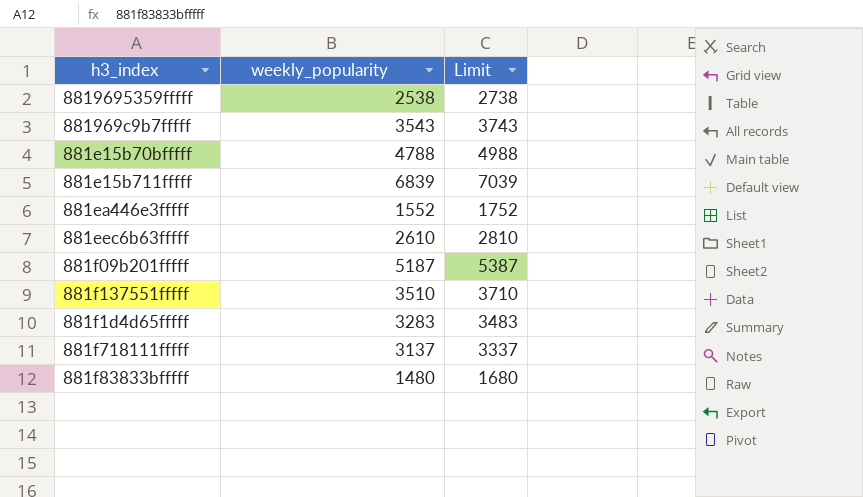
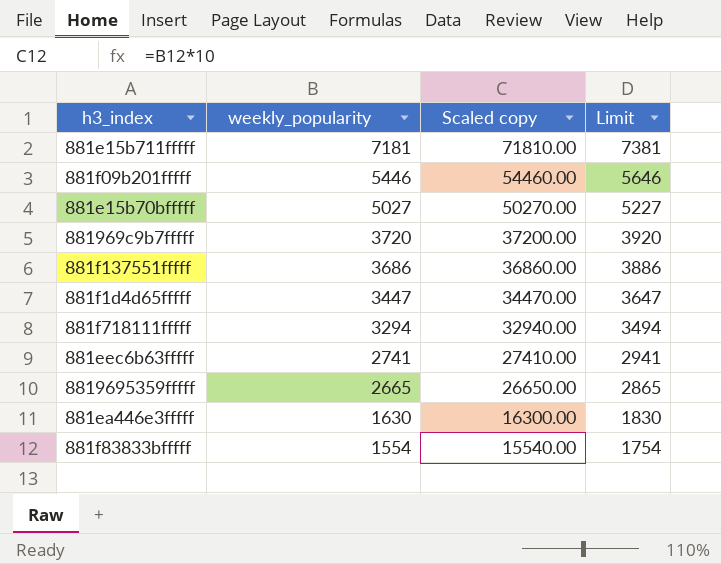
row order: none -> weekly_popularity descending
column Scaled copy | formula: none -> [weekly_popularity] * 10
881e15b711fffff | weekly_popularity: 6839 -> 7181
881e15b711fffff | Limit: 7039 -> 7381
881f09b201fffff | weekly_popularity: 5187 -> 5446
881f09b201fffff | Limit: 5387 -> 5646
881e15b70bfffff | weekly_popularity: 4788 -> 5027
881e15b70bfffff | Limit: 4988 -> 5227
881969c9b7fffff | weekly_popularity: 3543 -> 3720
881969c9b7fffff | Limit: 3743 -> 3920
881f137551fffff | weekly_popularity: 3510 -> 3686
881f137551fffff | Limit: 3710 -> 3886
881f1d4d65fffff | weekly_popularity: 3283 -> 3447
881f1d4d65fffff | Limit: 3483 -> 3647
881f718111fffff | weekly_popularity: 3137 -> 3294
881f718111fffff | Limit: 3337 -> 3494
881eec6b63fffff | weekly_popularity: 2610 -> 2741
881eec6b63fffff | Limit: 2810 -> 2941
8819695359fffff | weekly_popularity: 2538 -> 2665
8819695359fffff | Limit: 2738 -> 2865
881ea446e3fffff | weekly_popularity: 1552 -> 1630
881ea446e3fffff | Limit: 1752 -> 1830
881f83833bfffff | weekly_popularity: 1480 -> 1554
881f83833bfffff | Limit: 1680 -> 1754

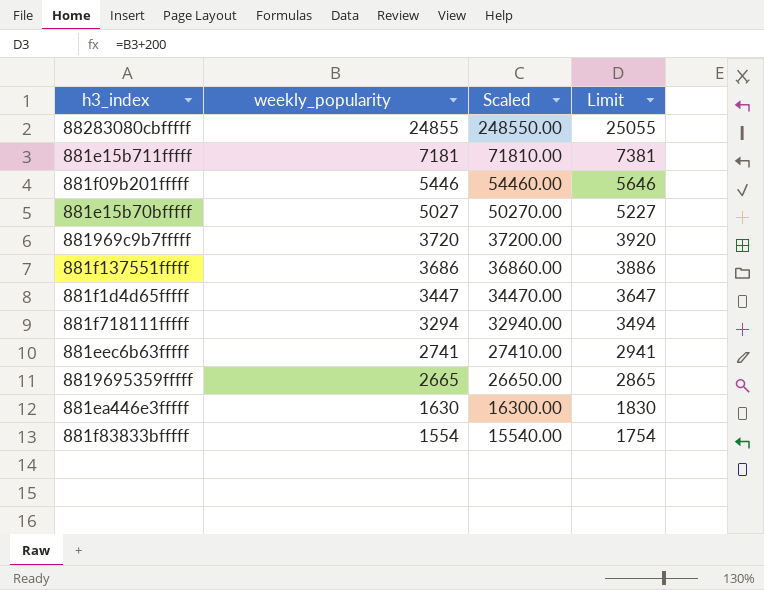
column name: Scaled copy -> Scaled
row 88283080cbfffff: none -> 24855 | 248550.00 | 25055

